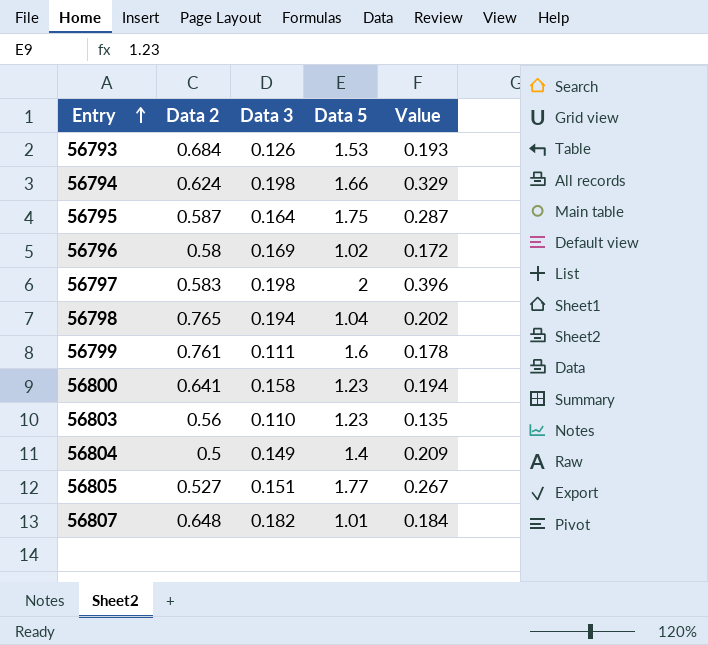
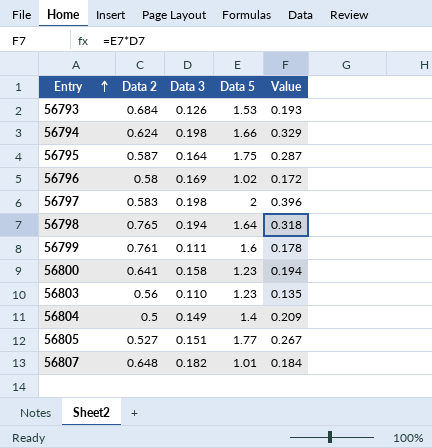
56798 | Data 5: 1.04 -> 1.64
56798 | Value: 0.202 -> 0.318

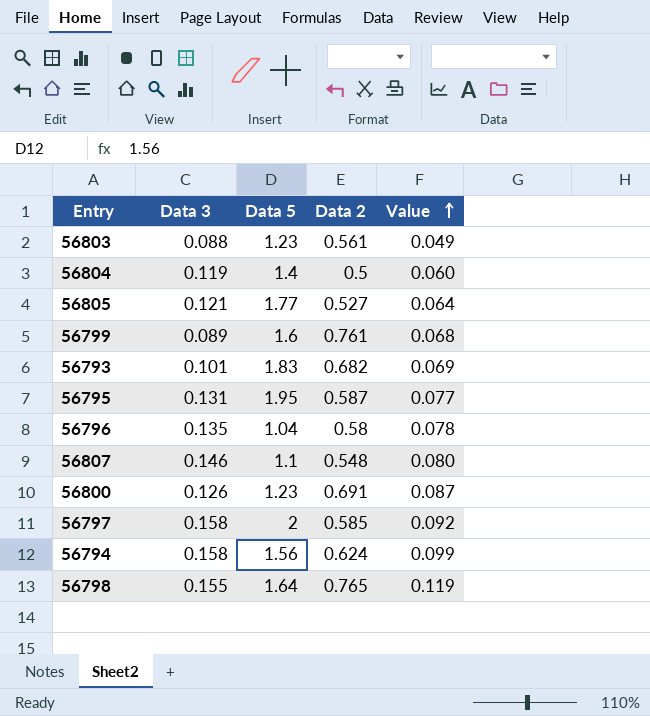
row order: Entry ascending -> Value ascending
column Data 2 | position: 2 -> 4
column Value | formula: [Data 3] * [Data 5] -> [Data 3] * [Data 2]
56803 | Data 3: 0.110 -> 0.088
56803 | Data 2: 0.56 -> 0.561
56804 | Data 3: 0.149 -> 0.119
56805 | Data 3: 0.151 -> 0.121
56799 | Data 3: 0.111 -> 0.089
56793 | Data 3: 0.126 -> 0.101
56793 | Data 5: 1.53 -> 1.83
56793 | Data 2: 0.684 -> 0.682
56795 | Data 3: 0.164 -> 0.131
56795 | Data 5: 1.75 -> 1.95
56796 | Data 3: 0.169 -> 0.135
56796 | Data 5: 1.02 -> 1.04
56807 | Data 3: 0.182 -> 0.146
56807 | Data 5: 1.01 -> 1.1
56807 | Data 2: 0.648 -> 0.548
56800 | Data 3: 0.158 -> 0.126
56800 | Data 2: 0.641 -> 0.691
56797 | Data 3: 0.198 -> 0.158
56797 | Data 2: 0.583 -> 0.585
56794 | Data 3: 0.198 -> 0.158
56794 | Data 5: 1.66 -> 1.56
56798 | Data 3: 0.194 -> 0.155

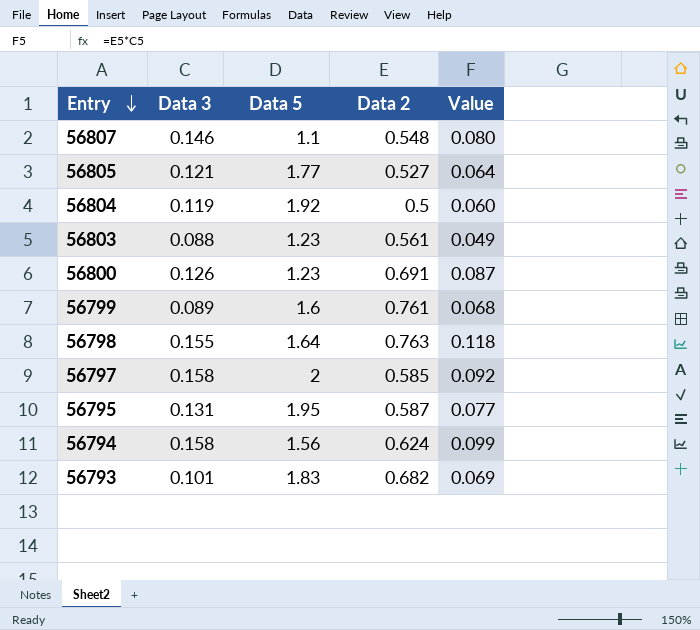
row order: Value ascending -> Entry descending
row 56796: 0.135 | 1.04 | 0.58 | 0.078 -> none
56804 | Data 5: 1.4 -> 1.92
56798 | Data 2: 0.765 -> 0.763
56798 | Value: 0.119 -> 0.118

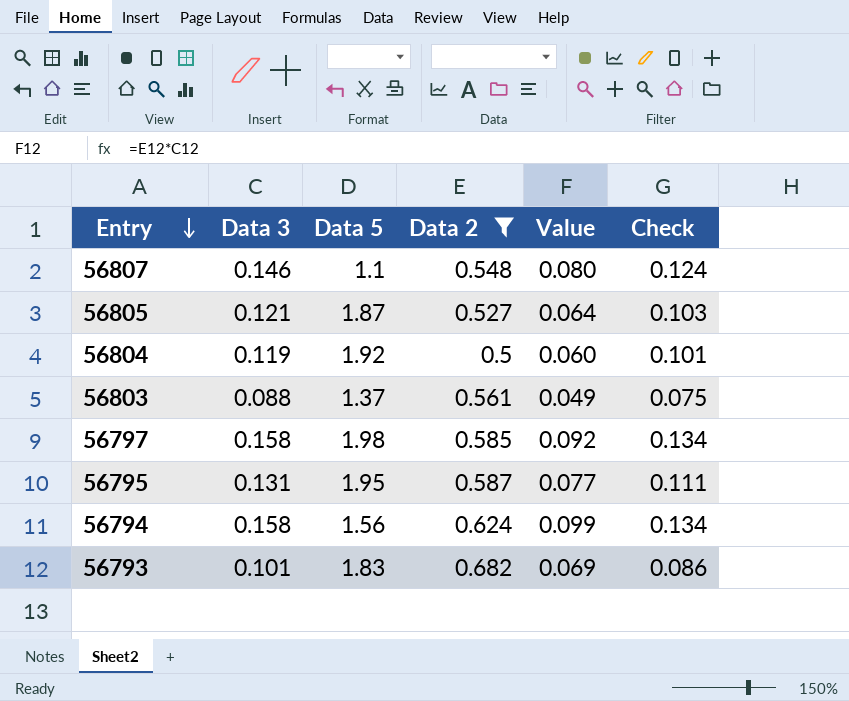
filter: none -> Data 2 <= 0.682
column Check | formula: none -> [Data 3] * 0.85
56805 | Data 5: 1.77 -> 1.87
56803 | Data 5: 1.23 -> 1.37
56797 | Data 5: 2 -> 1.98

